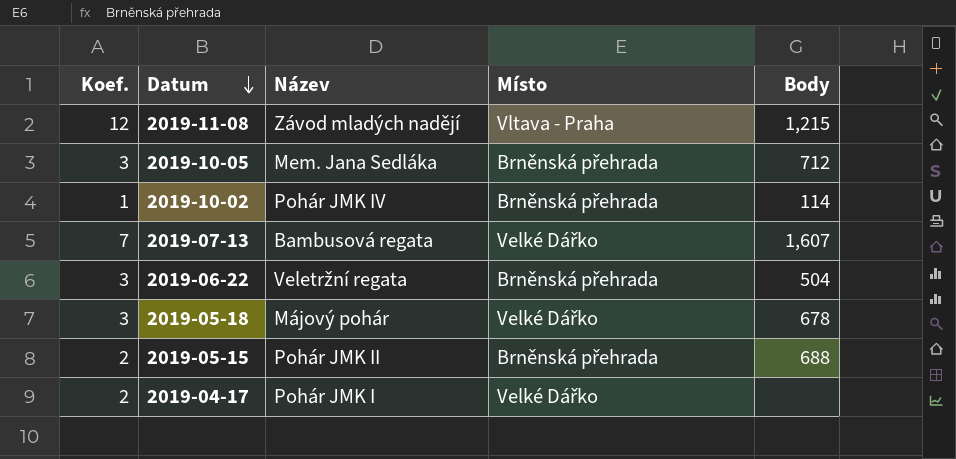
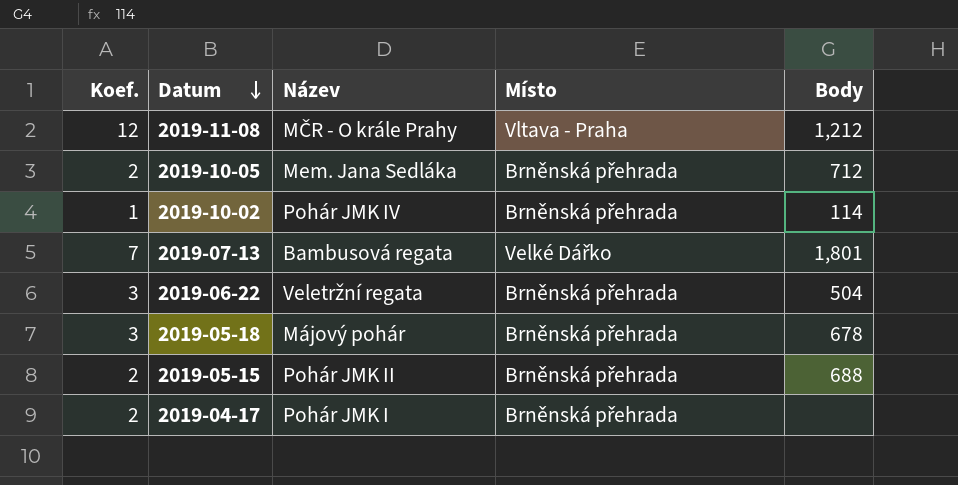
2019-11-08 | Název: Závod mladých nadějí -> MČR - O krále Prahy
2019-11-08 | Body: 1,215 -> 1,212
2019-10-05 | Koef.: 3 -> 2
2019-07-13 | Body: 1,607 -> 1,801
2019-05-18 | Místo: Velké Dářko -> Brněnská přehrada
2019-04-17 | Místo: Velké Dářko -> Brněnská přehrada

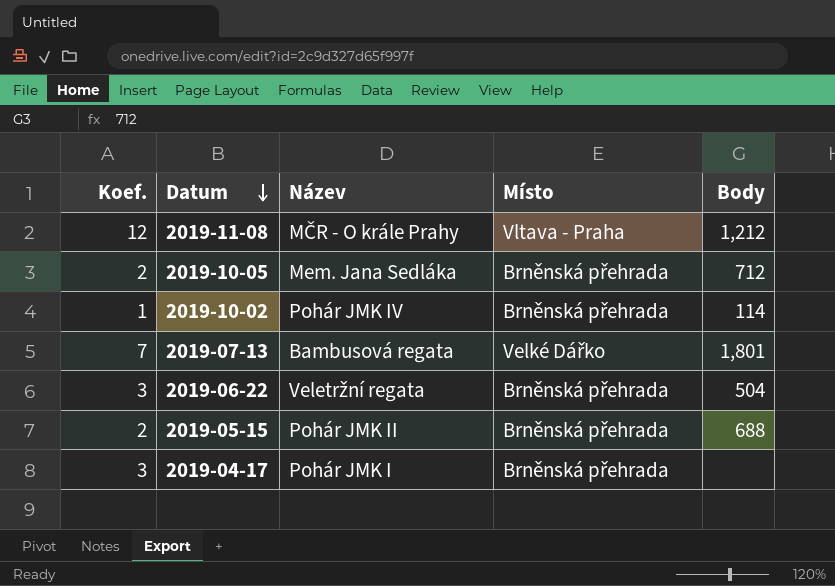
row 2019-05-18: 3 | Májový pohár | Brněnská přehrada | 678 -> none
2019-04-17 | Koef.: 2 -> 3

